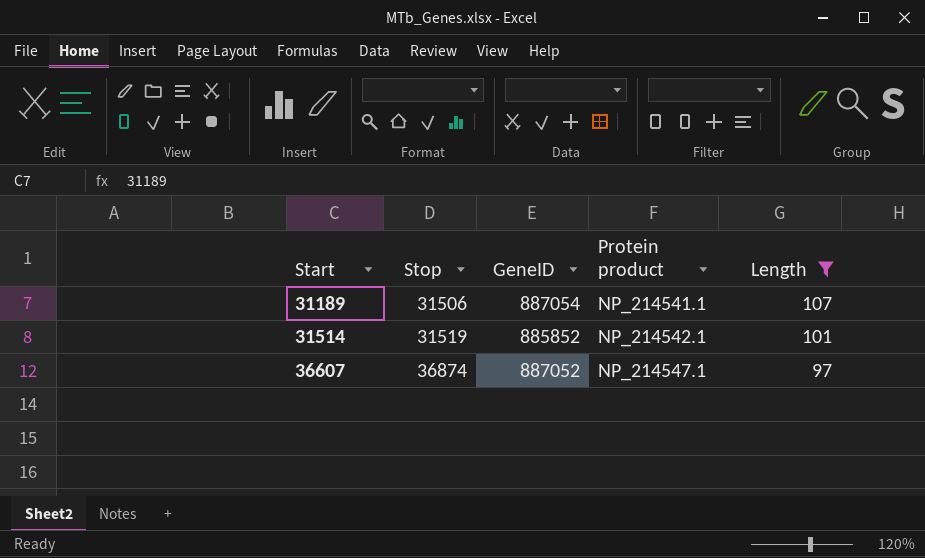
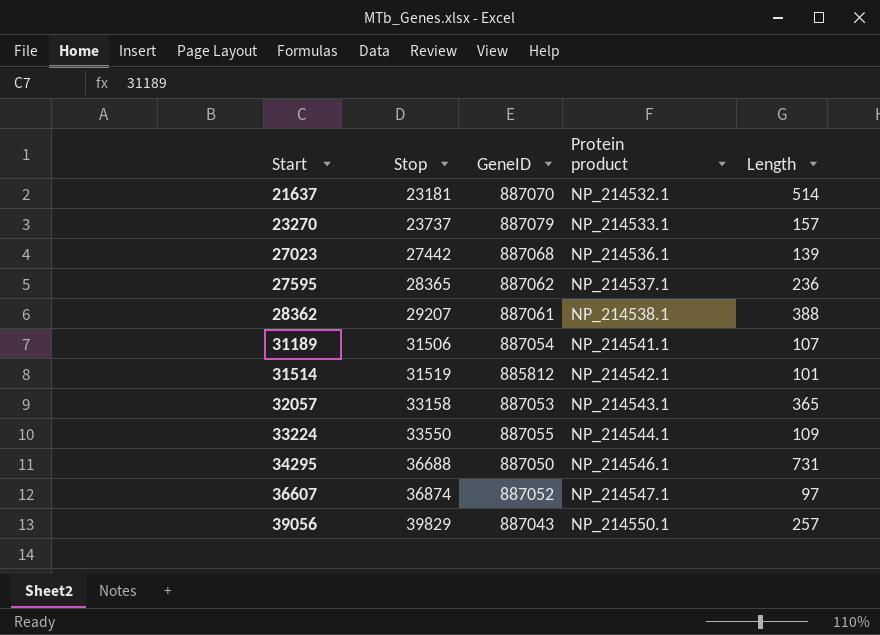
filter: Length <= 107 -> none
31514 | GeneID: 885852 -> 885812

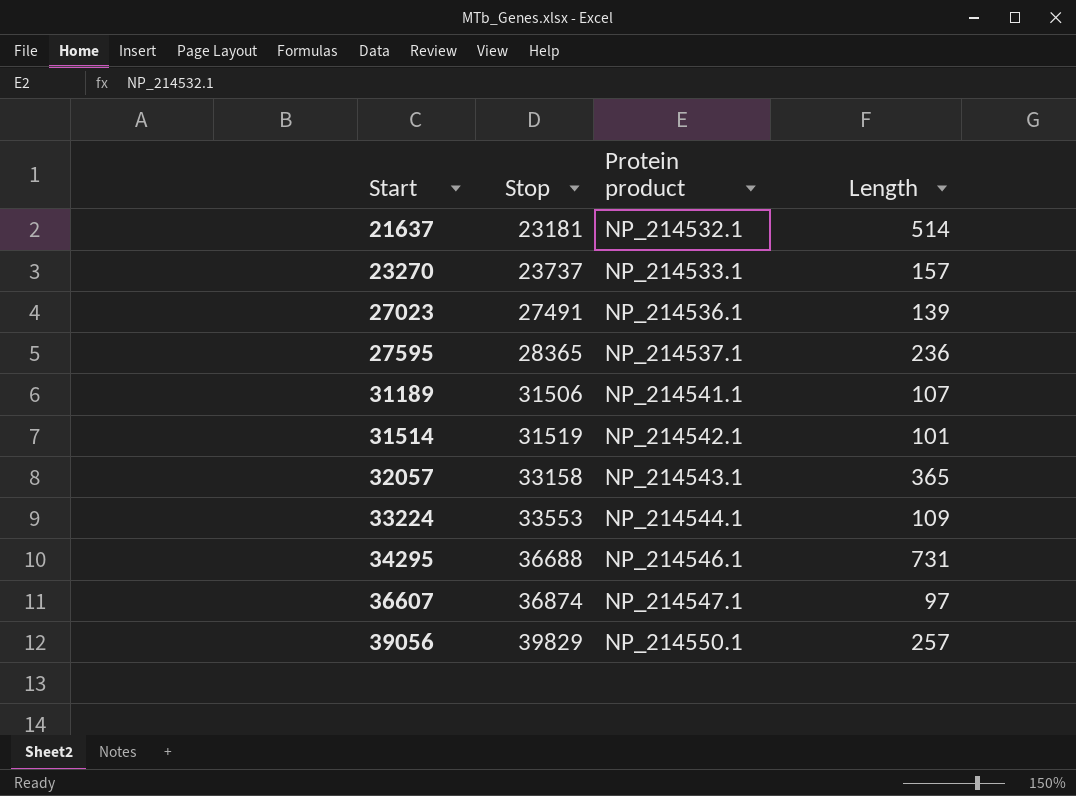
column GeneID | position: 3 -> none
row 28362: 29207 | 887061 | NP_214538.1 | 388 -> none
27023 | Stop: 27442 -> 27491
33224 | Stop: 33550 -> 33553

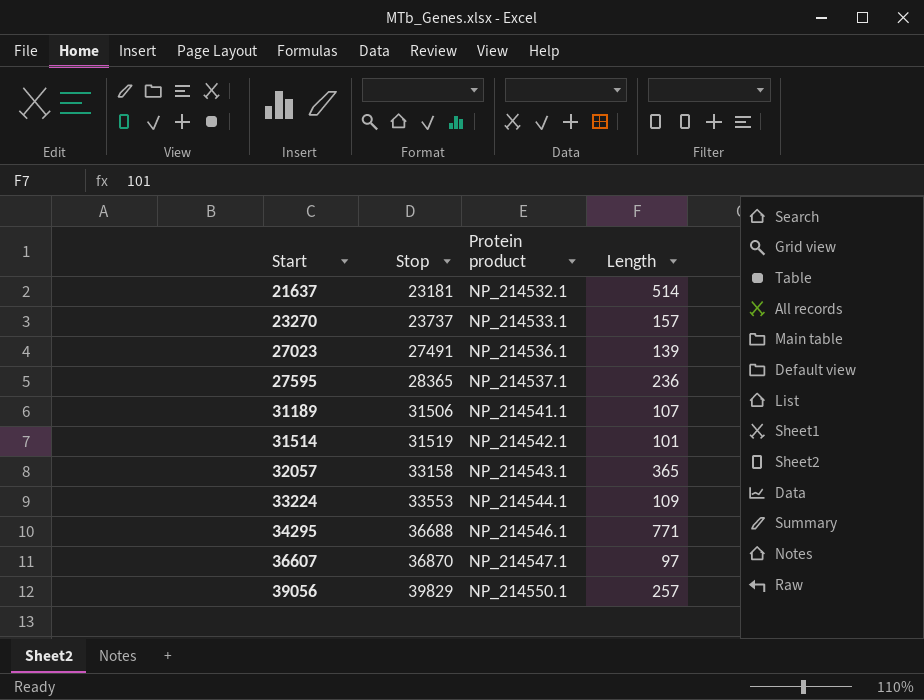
34295 | Length: 731 -> 771
36607 | Stop: 36874 -> 36870

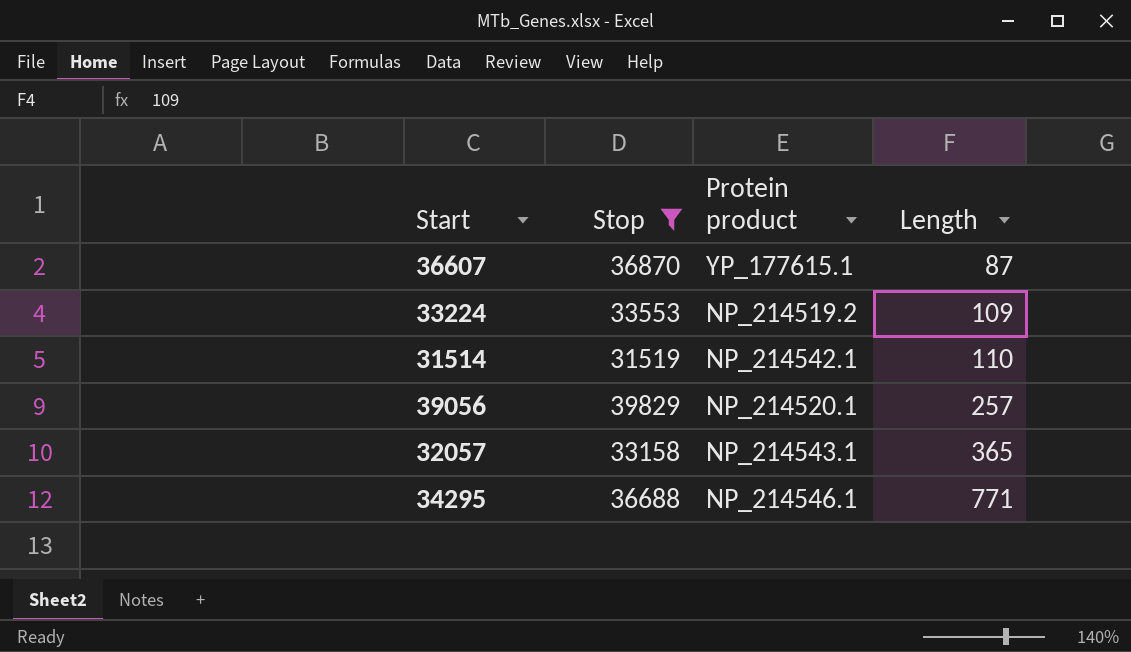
filter: none -> Stop >= 31519
row order: Start ascending -> Length ascending
36607 | Protein product: NP_214547.1 -> YP_177615.1
36607 | Length: 97 -> 87
33224 | Protein product: NP_214544.1 -> NP_214519.2
31514 | Length: 101 -> 110
39056 | Protein product: NP_214550.1 -> NP_214520.1

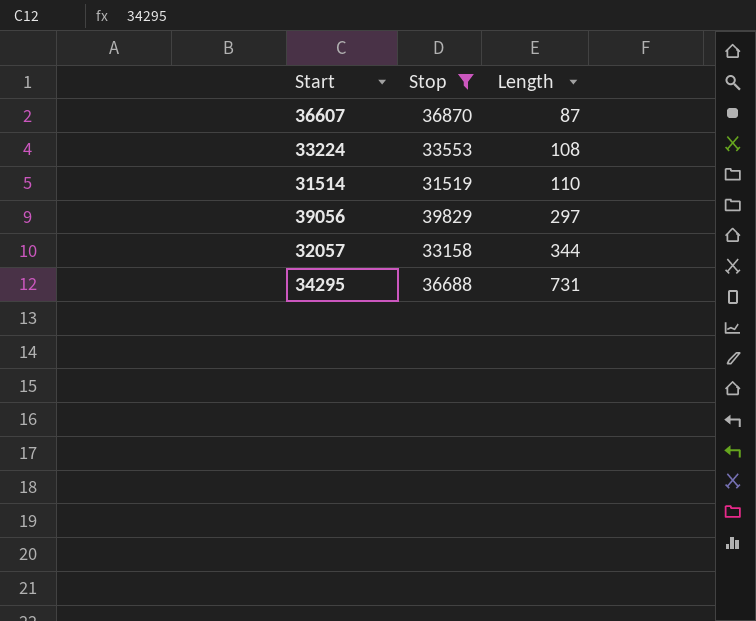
column Protein product | position: 3 -> none
33224 | Length: 109 -> 108
39056 | Length: 257 -> 297
32057 | Length: 365 -> 344
34295 | Length: 771 -> 731

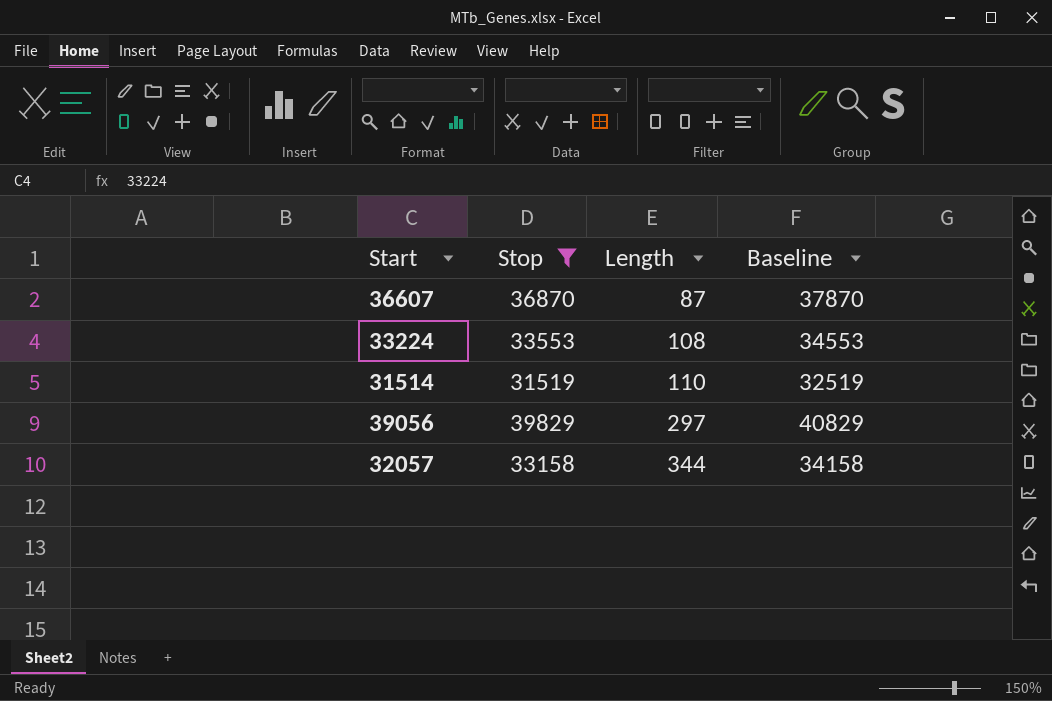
column Baseline | formula: none -> [Stop] + 1000
row 34295: 36688 | 731 -> none

